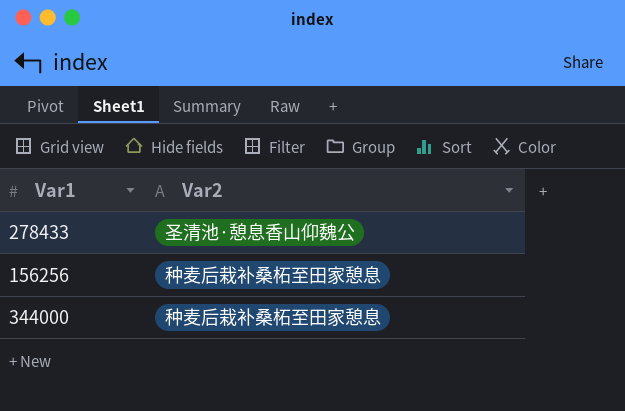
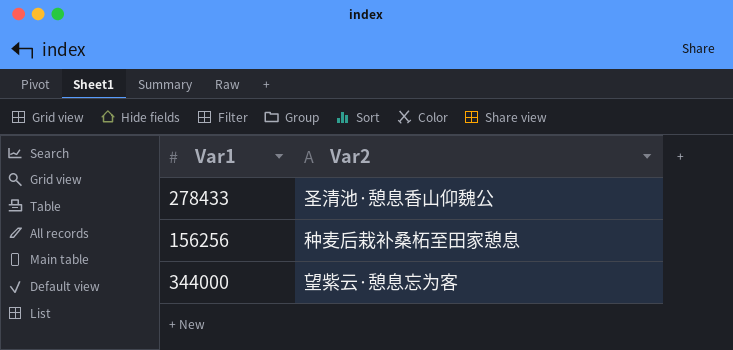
344000 | Var2: 种麦后栽补桑柘至田家憩息 -> 望紫云·憩息忘为客

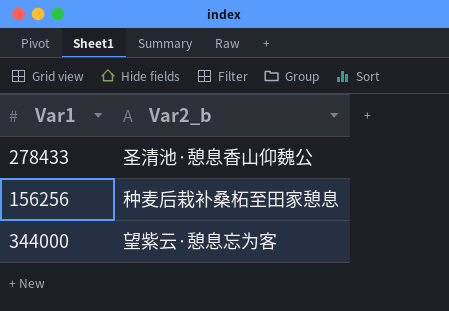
column name: Var2 -> Var2_b

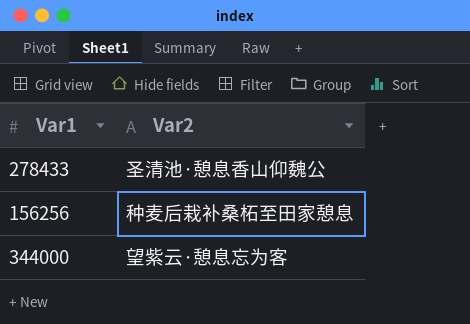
column name: Var2_b -> Var2

